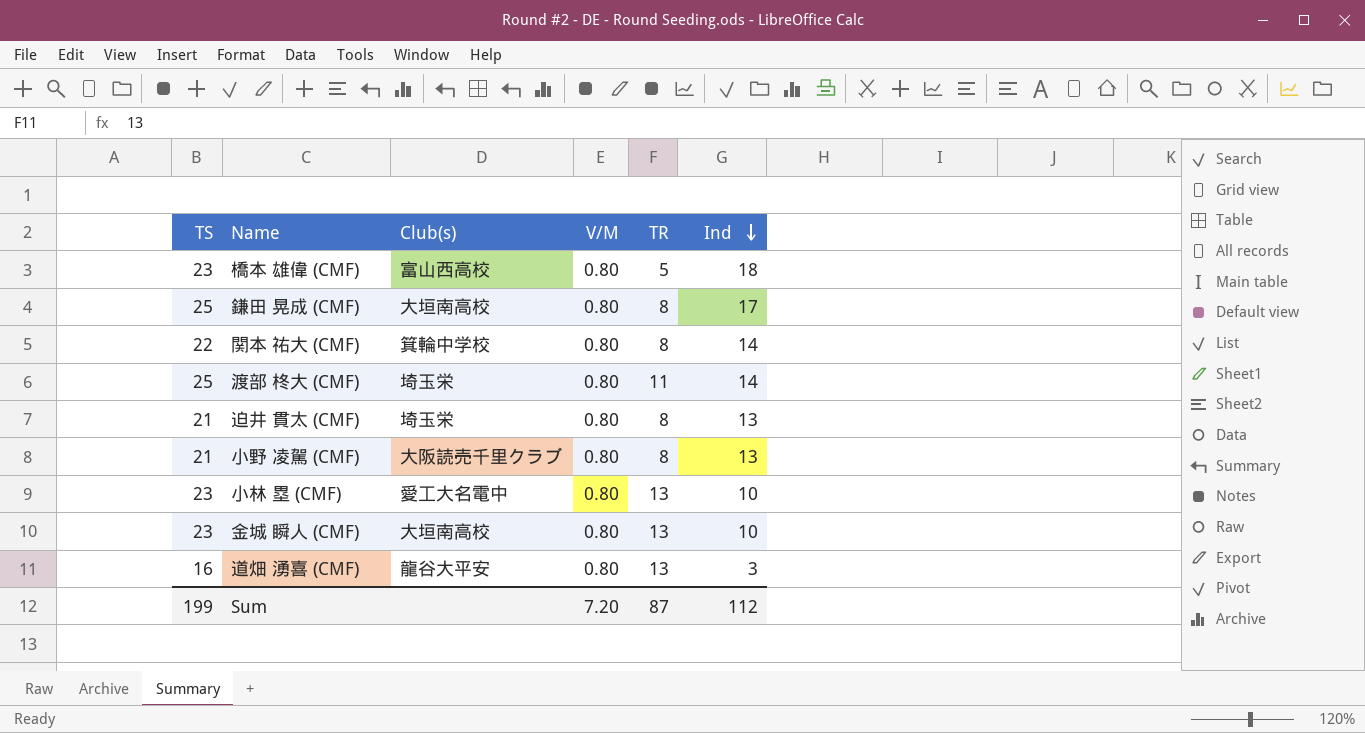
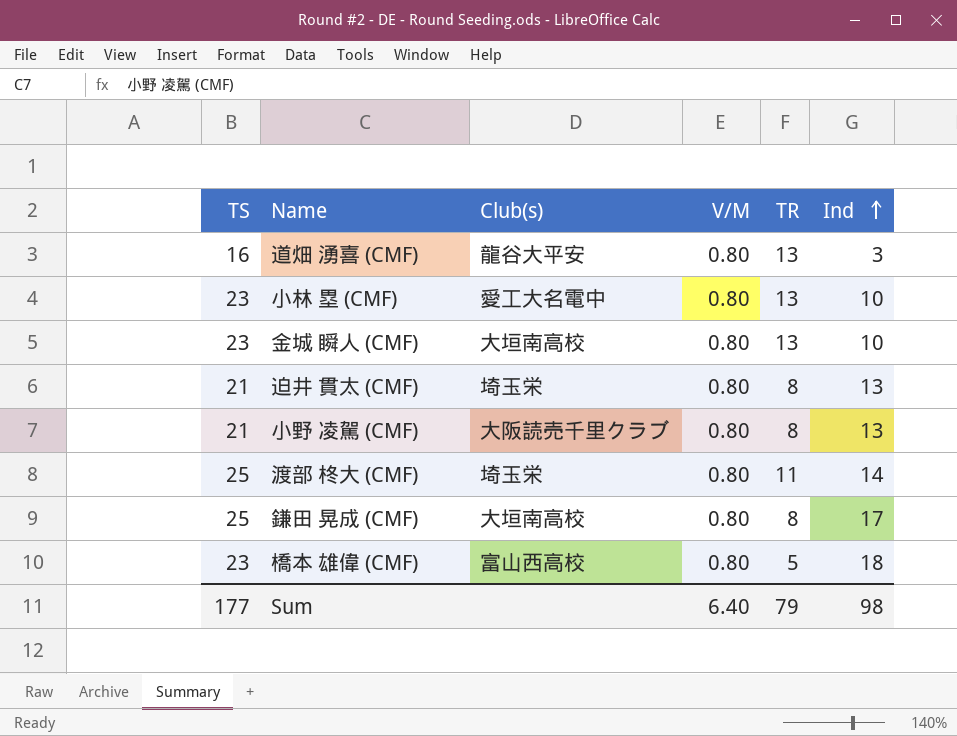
row order: Ind descending -> Ind ascending
row 関本 祐大 (CMF): 22 | 箕輪中学校 | 0.80 | 8 | 14 -> none
Sum | TS: 199 -> 177
Sum | V/M: 7.20 -> 6.40
Sum | TR: 87 -> 79
Sum | Ind: 112 -> 98

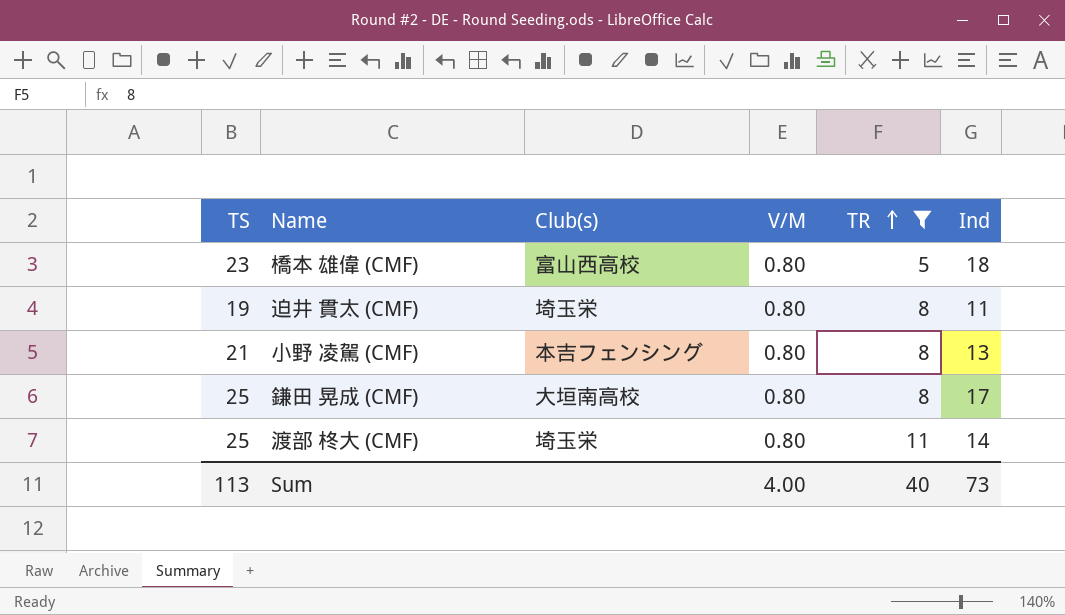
filter: none -> TR != 13
row order: Ind ascending -> TR ascending
迫井 貫太 (CMF) | TS: 21 -> 19
迫井 貫太 (CMF) | Ind: 13 -> 11
小野 凌駕 (CMF) | Club(s): 大阪読売千里クラブ -> 本吉フェンシング
Sum | TS: 177 -> 113
Sum | V/M: 6.40 -> 4.00
Sum | TR: 79 -> 40
Sum | Ind: 98 -> 73

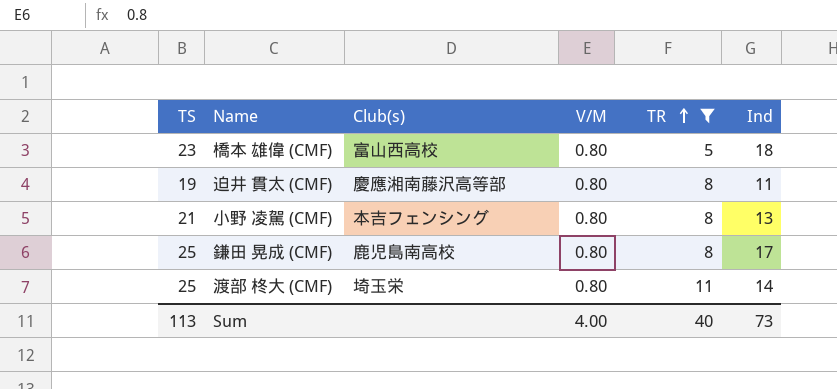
迫井 貫太 (CMF) | Club(s): 埼玉栄 -> 慶應湘南藤沢高等部
鎌田 晃成 (CMF) | Club(s): 大垣南高校 -> 鹿児島南高校

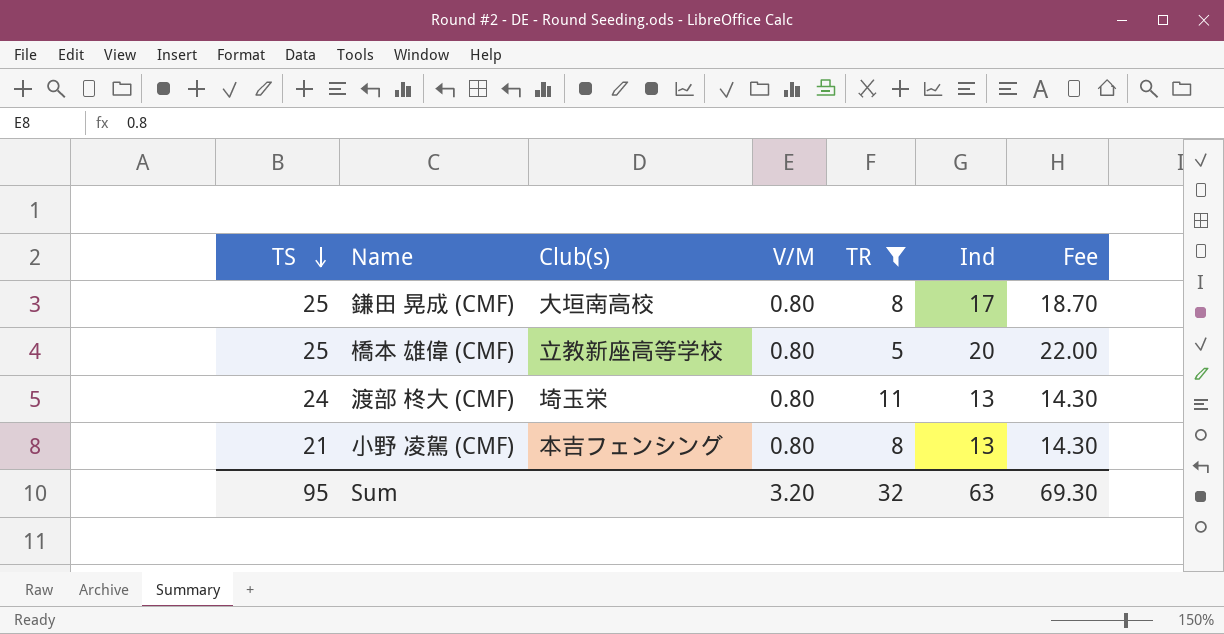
row order: TR ascending -> TS descending
column Fee | formula: none -> [Ind] * 1.1
row 迫井 貫太 (CMF): 19 | 慶應湘南藤沢高等部 | 0.80 | 8 | 11 -> none
鎌田 晃成 (CMF) | Club(s): 鹿児島南高校 -> 大垣南高校
橋本 雄偉 (CMF) | TS: 23 -> 25
橋本 雄偉 (CMF) | Club(s): 富山西高校 -> 立教新座高等学校
橋本 雄偉 (CMF) | Ind: 18 -> 20
渡部 柊大 (CMF) | TS: 25 -> 24
渡部 柊大 (CMF) | Ind: 14 -> 13
Sum | TS: 113 -> 95
Sum | V/M: 4.00 -> 3.20
Sum | TR: 40 -> 32
Sum | Ind: 73 -> 63

